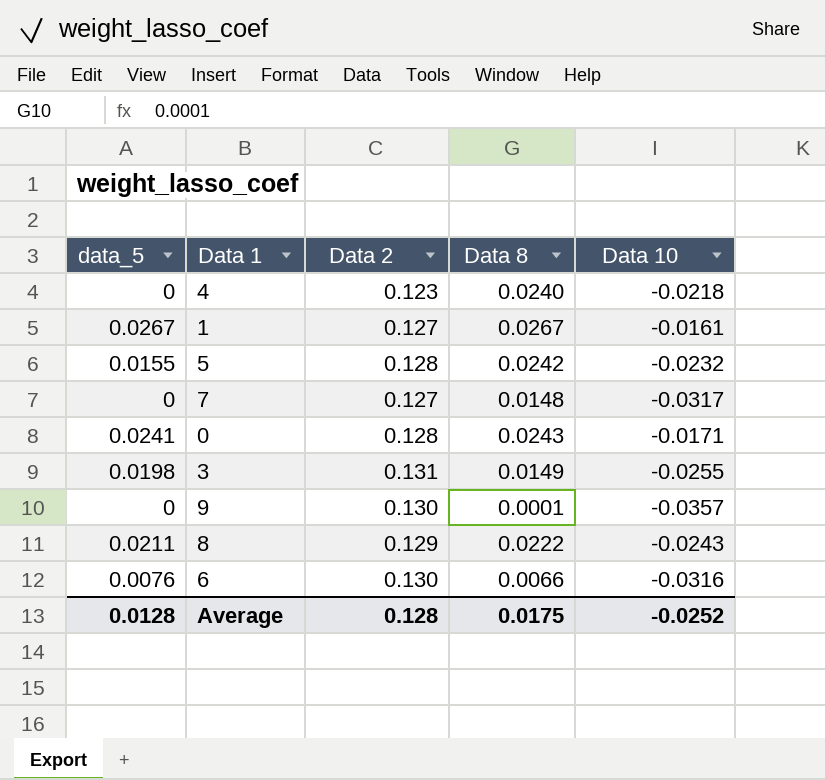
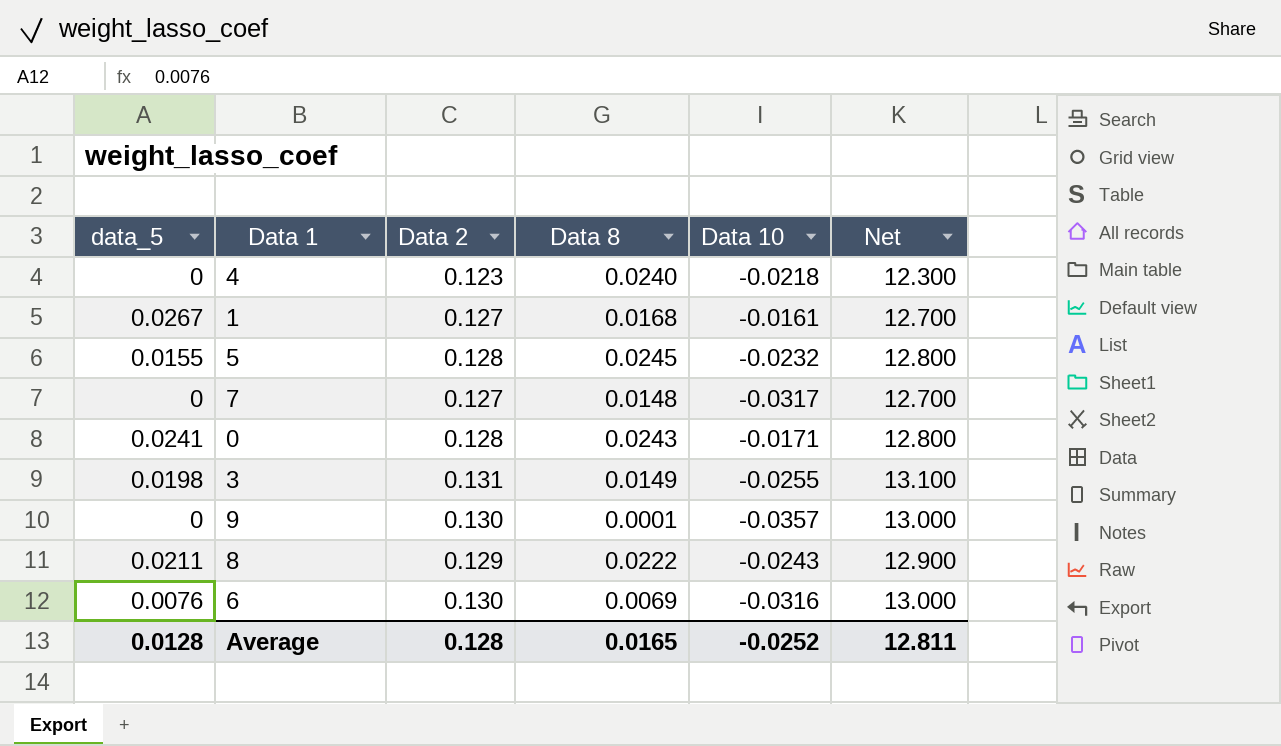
column Net | formula: none -> [Data 2] * 100
1 | Data 8: 0.0267 -> 0.0168
5 | Data 8: 0.0242 -> 0.0245
6 | Data 8: 0.0066 -> 0.0069
Average | Data 8: 0.0175 -> 0.0165

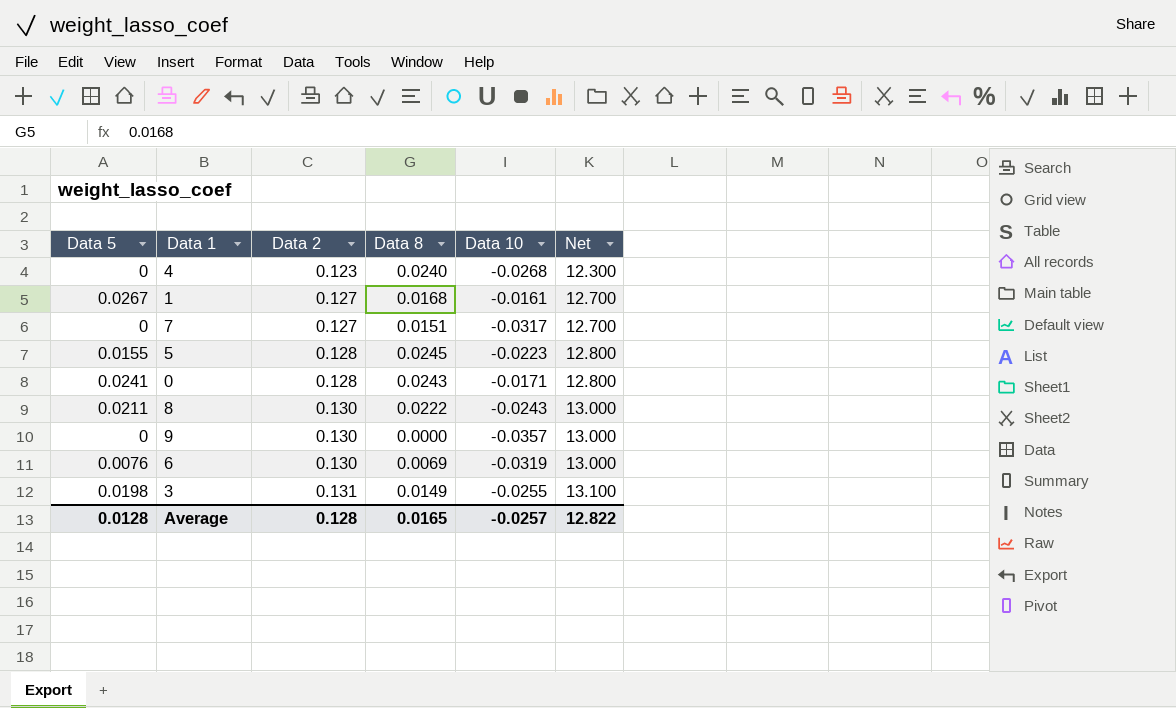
row order: none -> Data 2 ascending
column name: data_5 -> Data 5
4 | Data 10: -0.0218 -> -0.0268
7 | Data 8: 0.0148 -> 0.0151
5 | Data 10: -0.0232 -> -0.0223
8 | Data 2: 0.129 -> 0.130
8 | Net: 12.900 -> 13.000
9 | Data 8: 0.0001 -> 0.0000
6 | Data 10: -0.0316 -> -0.0319
Average | Data 10: -0.0252 -> -0.0257
Average | Net: 12.811 -> 12.822

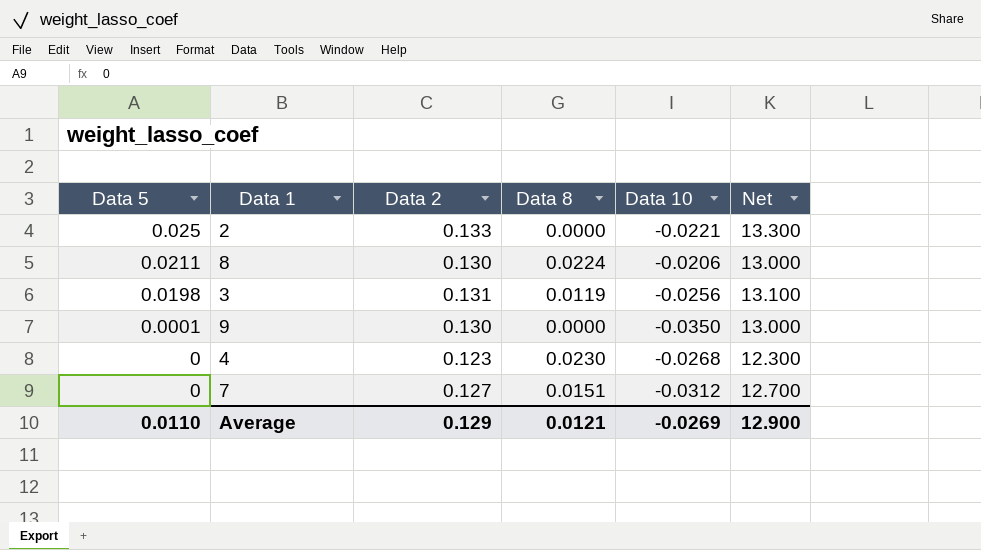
row order: Data 2 ascending -> Data 5 descending
row 1: 0.0267 | 0.127 | 0.0168 | -0.0161 | 12.700 -> none
row 5: 0.0155 | 0.128 | 0.0245 | -0.0223 | 12.800 -> none
row 0: 0.0241 | 0.128 | 0.0243 | -0.0171 | 12.800 -> none
row 6: 0.0076 | 0.130 | 0.0069 | -0.0319 | 13.000 -> none
row 2: none -> 0.025 | 0.133 | 0.0000 | -0.0221 | 13.300
8 | Data 8: 0.0222 -> 0.0224
8 | Data 10: -0.0243 -> -0.0206
3 | Data 8: 0.0149 -> 0.0119
3 | Data 10: -0.0255 -> -0.0256
9 | Data 5: 0 -> 0.0001
9 | Data 10: -0.0357 -> -0.0350
4 | Data 8: 0.0240 -> 0.0230
7 | Data 10: -0.0317 -> -0.0312
Average | Data 5: 0.0128 -> 0.0110
Average | Data 2: 0.128 -> 0.129
Average | Data 8: 0.0165 -> 0.0121
Average | Data 10: -0.0257 -> -0.0269
Average | Net: 12.822 -> 12.900

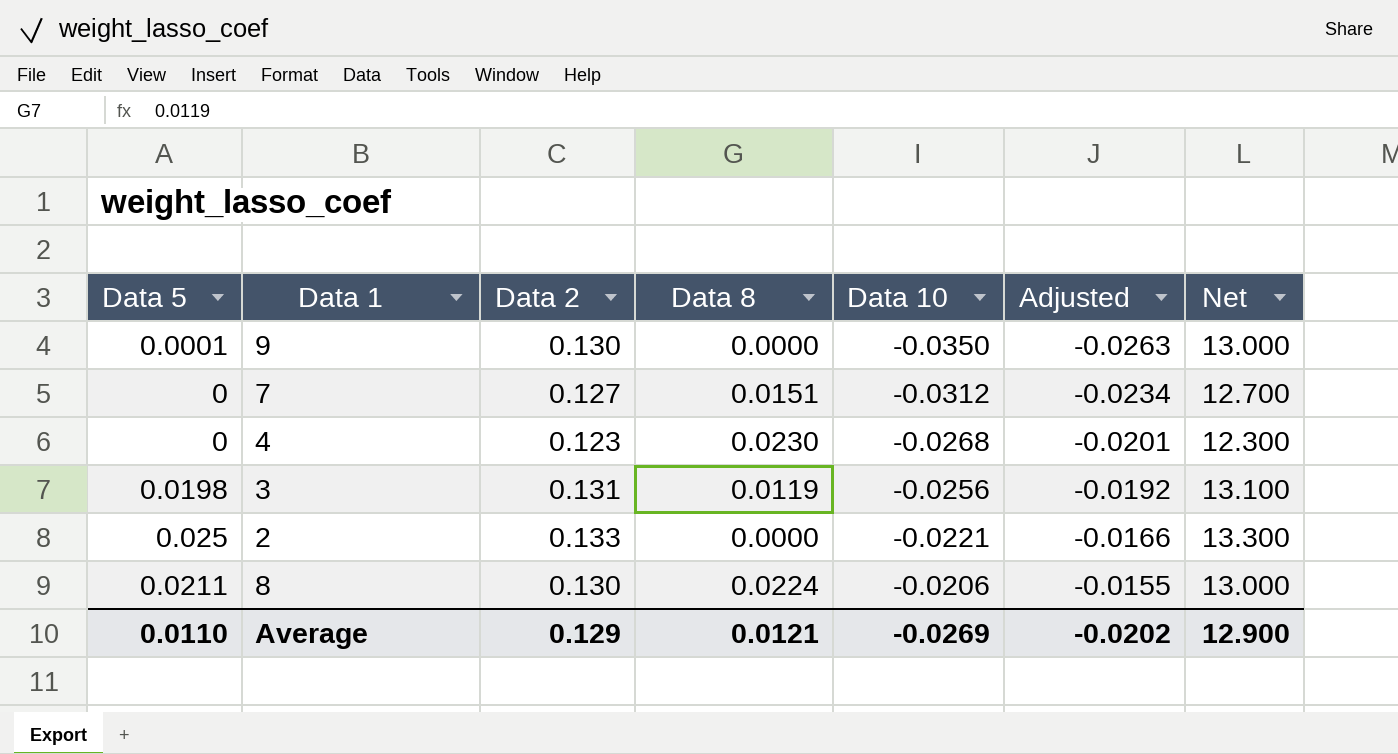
row order: Data 5 descending -> Data 10 ascending
column Adjusted | formula: none -> [Data 10] * 0.75

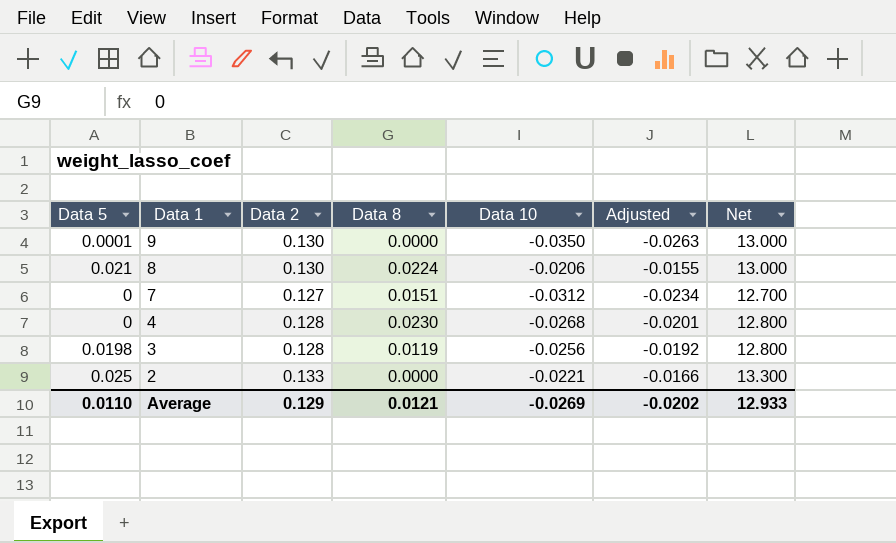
row order: Data 10 ascending -> Data 1 descending
8 | Data 5: 0.0211 -> 0.021
4 | Data 2: 0.123 -> 0.128
4 | Net: 12.300 -> 12.800
3 | Data 2: 0.131 -> 0.128
3 | Net: 13.100 -> 12.800
Average | Net: 12.900 -> 12.933

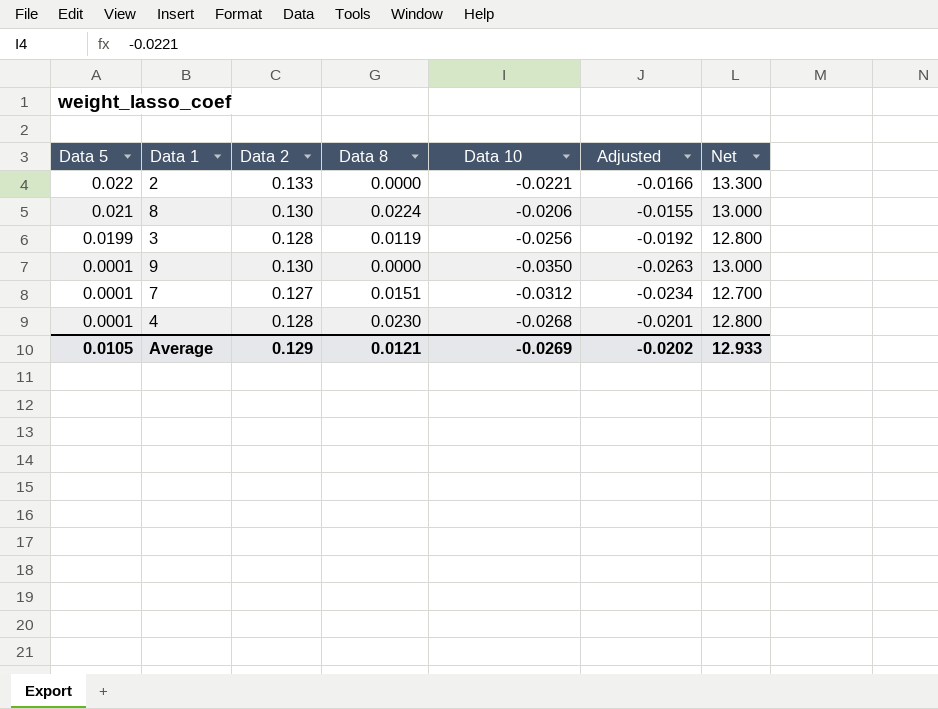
row order: Data 1 descending -> Data 5 descending
2 | Data 5: 0.025 -> 0.022
3 | Data 5: 0.0198 -> 0.0199
7 | Data 5: 0 -> 0.0001
4 | Data 5: 0 -> 0.0001
Average | Data 5: 0.0110 -> 0.0105

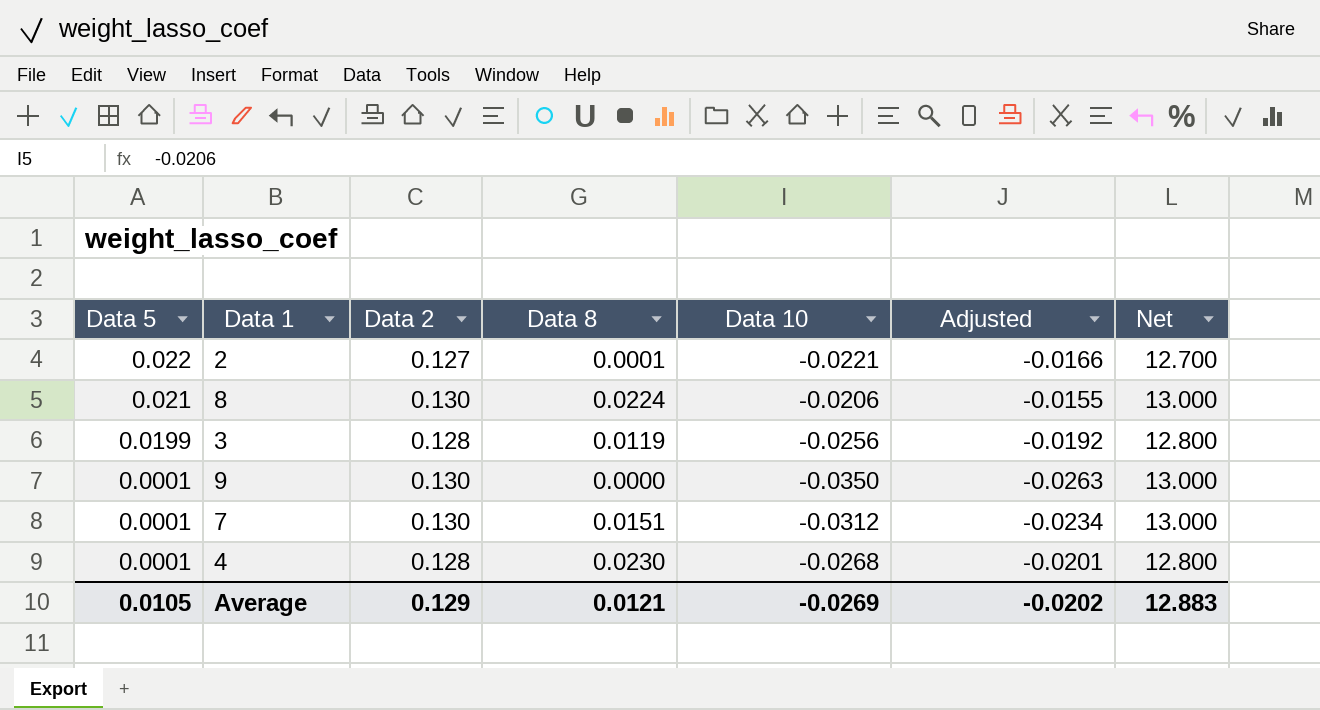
2 | Data 2: 0.133 -> 0.127
2 | Data 8: 0.0000 -> 0.0001
2 | Net: 13.300 -> 12.700
7 | Data 2: 0.127 -> 0.130
7 | Net: 12.700 -> 13.000
Average | Net: 12.933 -> 12.883

